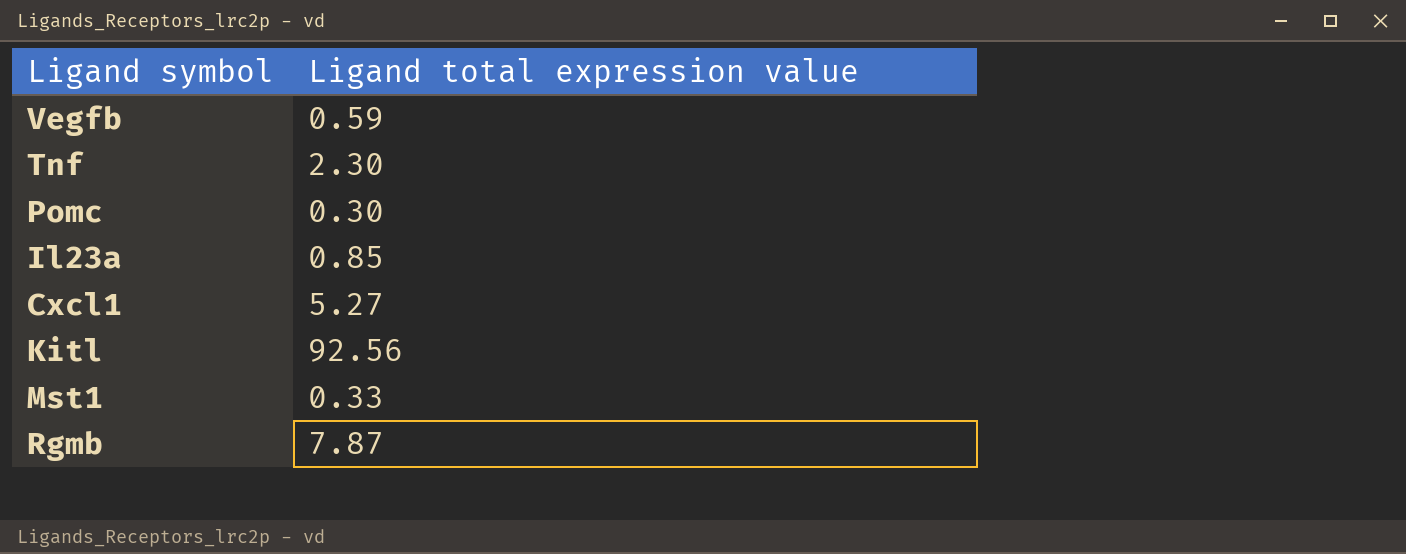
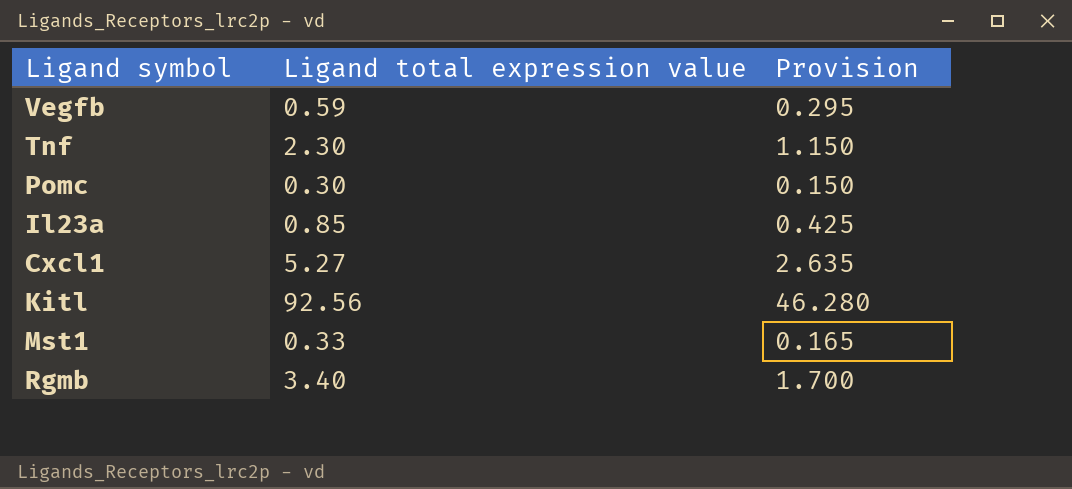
column Provision | formula: none -> [Ligand total expression value] * 0.5
Rgmb | Ligand total expression value: 7.87 -> 3.40

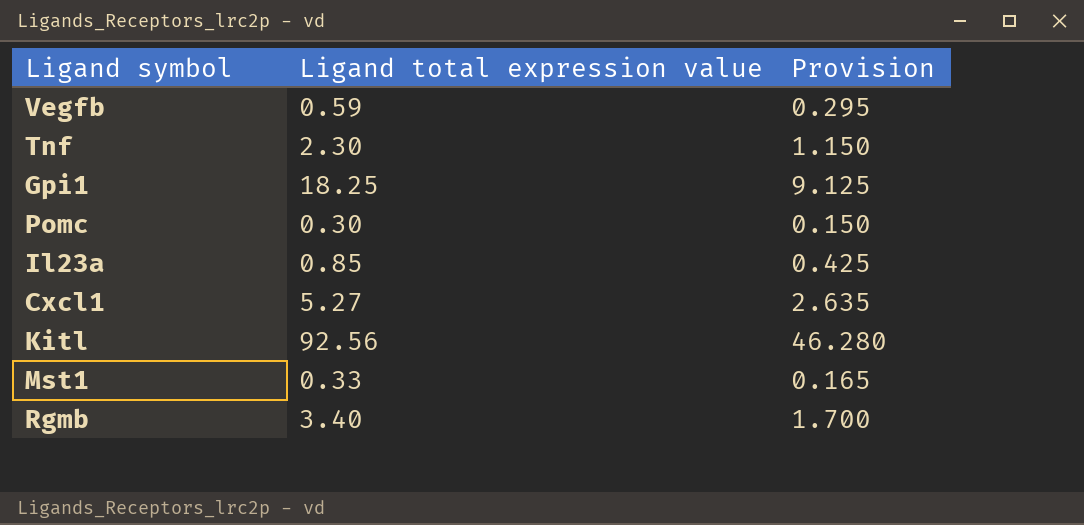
row Gpi1: none -> 18.25 | 9.125

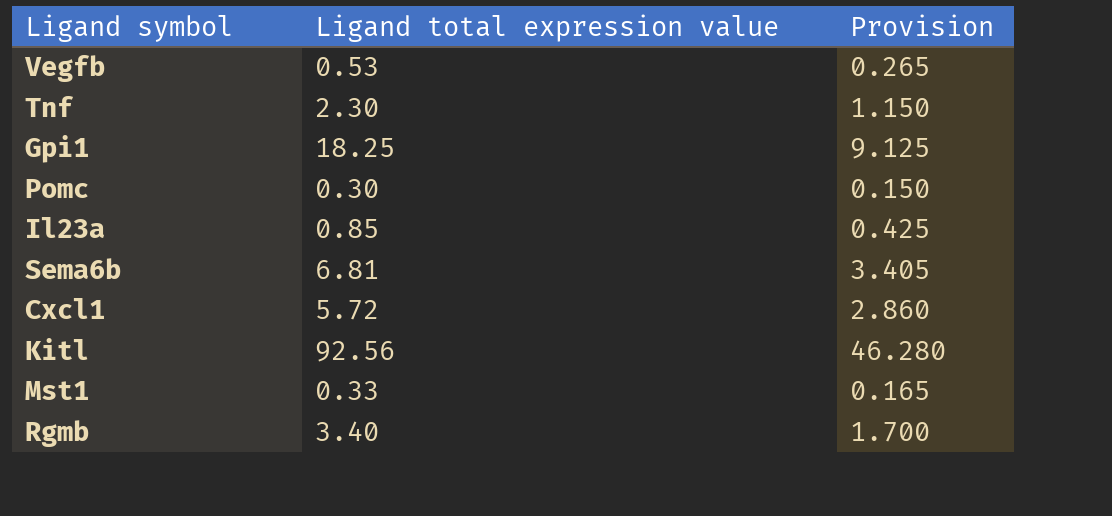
Vegfb | Ligand total expression value: 0.59 -> 0.53
Vegfb | Provision: 0.295 -> 0.265
row Sema6b: none -> 6.81 | 3.405
Cxcl1 | Ligand total expression value: 5.27 -> 5.72
Cxcl1 | Provision: 2.635 -> 2.860

